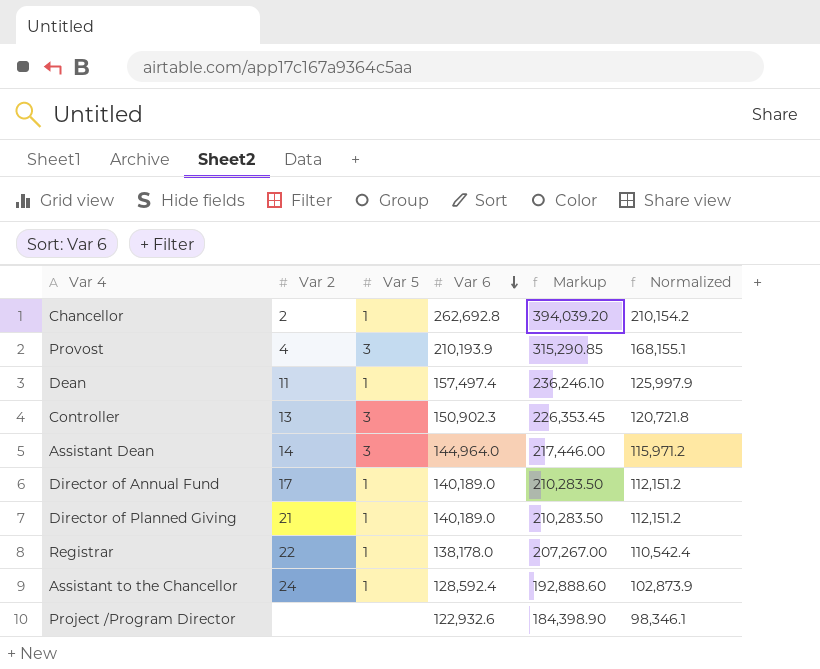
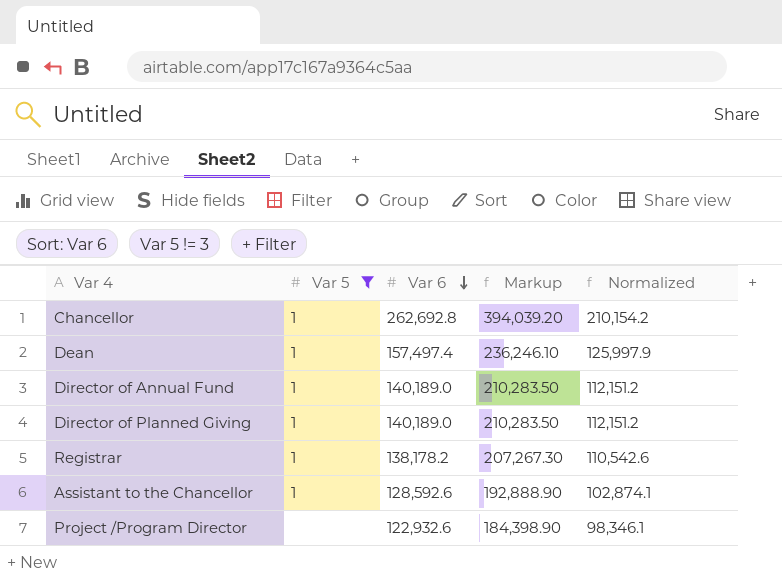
filter: none -> Var 5 != 3
column Var 2 | position: 2 -> none
Registrar | Var 6: 138,178.0 -> 138,178.2
Registrar | Markup: 207,267.00 -> 207,267.30
Registrar | Normalized: 110,542.4 -> 110,542.6
Assistant to the Chancellor | Var 6: 128,592.4 -> 128,592.6
Assistant to the Chancellor | Markup: 192,888.60 -> 192,888.90
Assistant to the Chancellor | Normalized: 102,873.9 -> 102,874.1

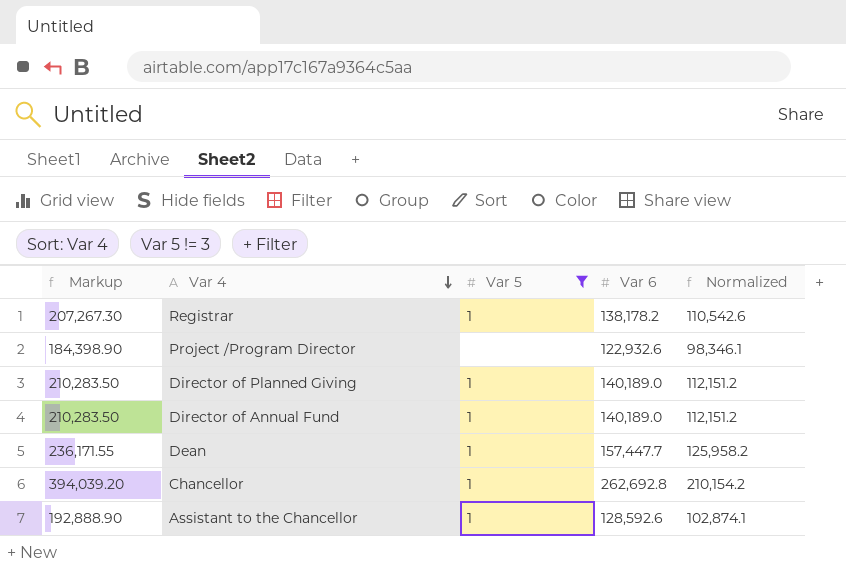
row order: Var 6 descending -> Var 4 descending
column Markup | position: 4 -> 1
Dean | Markup: 236,246.10 -> 236,171.55
Dean | Var 6: 157,497.4 -> 157,447.7
Dean | Normalized: 125,997.9 -> 125,958.2

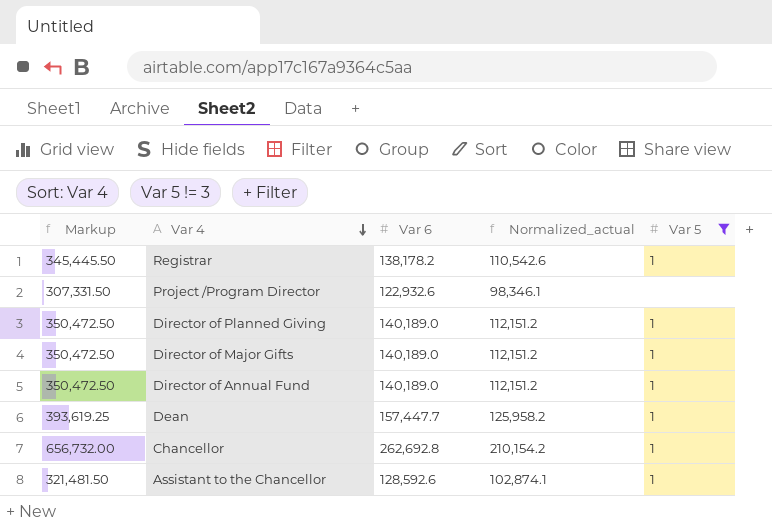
column Markup | formula: [Var 6] * 1.5 -> [Var 6] * 2.5
column name: Normalized -> Normalized_actual
column Var 5 | position: 3 -> 5
row Director of Major Gifts: none -> 350,472.50 | 140,189.0 | 112,151.2 | 1

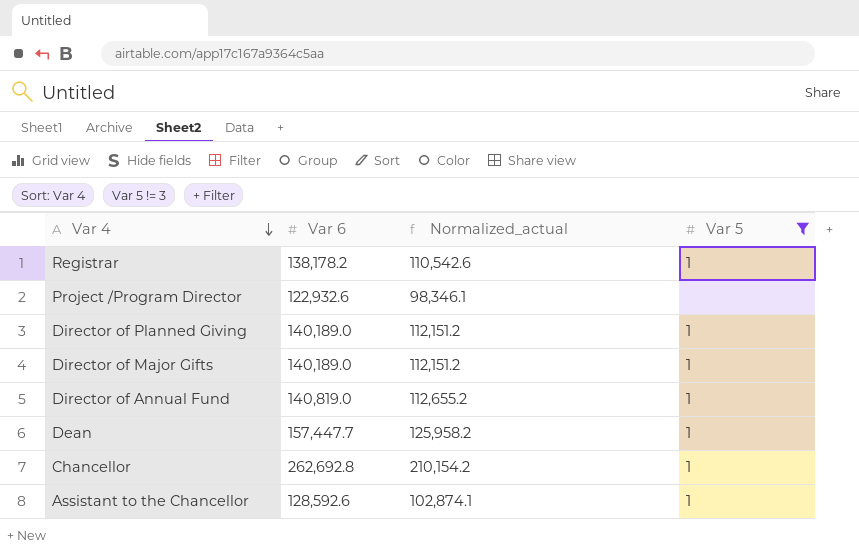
column Markup | formula: [Var 6] * 2.5 -> none
Director of Annual Fund | Var 6: 140,189.0 -> 140,819.0
Director of Annual Fund | Normalized_actual: 112,151.2 -> 112,655.2

